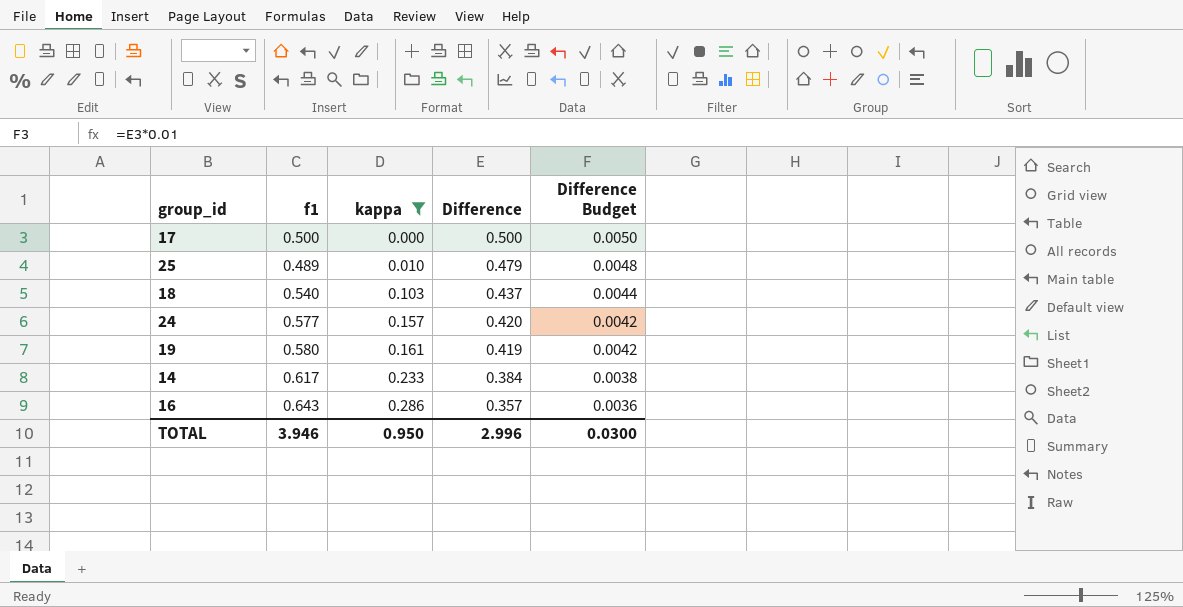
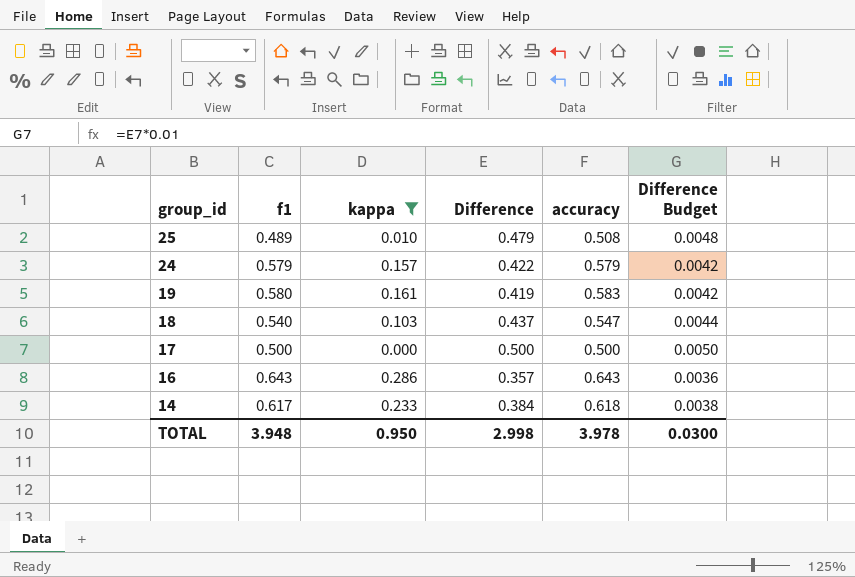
row order: kappa ascending -> group_id descending
column accuracy | position: none -> 5
24 | f1: 0.577 -> 0.579
24 | Difference: 0.420 -> 0.422
TOTAL | f1: 3.946 -> 3.948
TOTAL | Difference: 2.996 -> 2.998

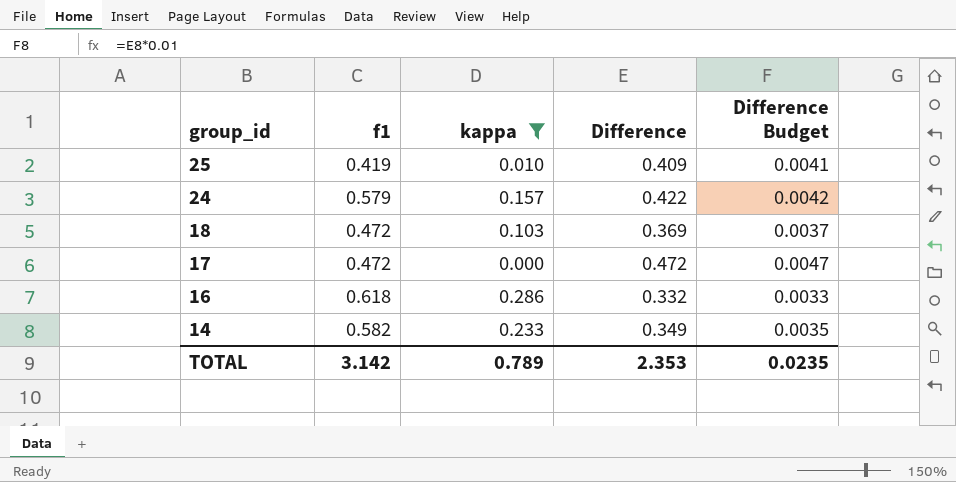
column accuracy | position: 5 -> none
row 19: 0.580 | 0.161 | 0.419 | 0.583 | 0.0042 -> none
25 | f1: 0.489 -> 0.419
25 | Difference: 0.479 -> 0.409
25 | Difference Budget: 0.0048 -> 0.0041
18 | f1: 0.540 -> 0.472
18 | Difference: 0.437 -> 0.369
18 | Difference Budget: 0.0044 -> 0.0037
17 | f1: 0.500 -> 0.472
17 | Difference: 0.500 -> 0.472
17 | Difference Budget: 0.0050 -> 0.0047
16 | f1: 0.643 -> 0.618
16 | Difference: 0.357 -> 0.332
16 | Difference Budget: 0.0036 -> 0.0033
14 | f1: 0.617 -> 0.582
14 | Difference: 0.384 -> 0.349
14 | Difference Budget: 0.0038 -> 0.0035
TOTAL | f1: 3.948 -> 3.142
TOTAL | kappa: 0.950 -> 0.789
TOTAL | Difference: 2.998 -> 2.353
TOTAL | Difference Budget: 0.0300 -> 0.0235

